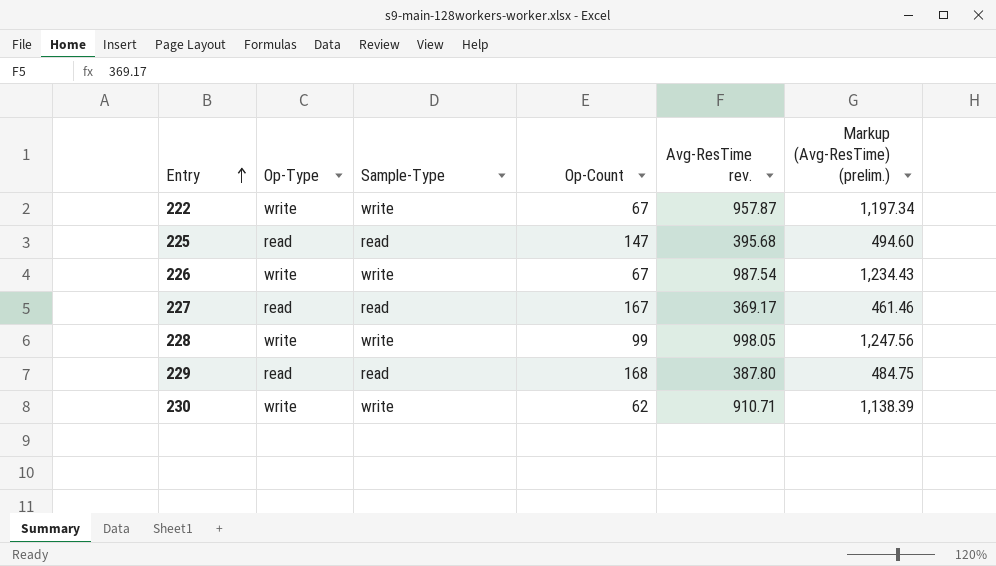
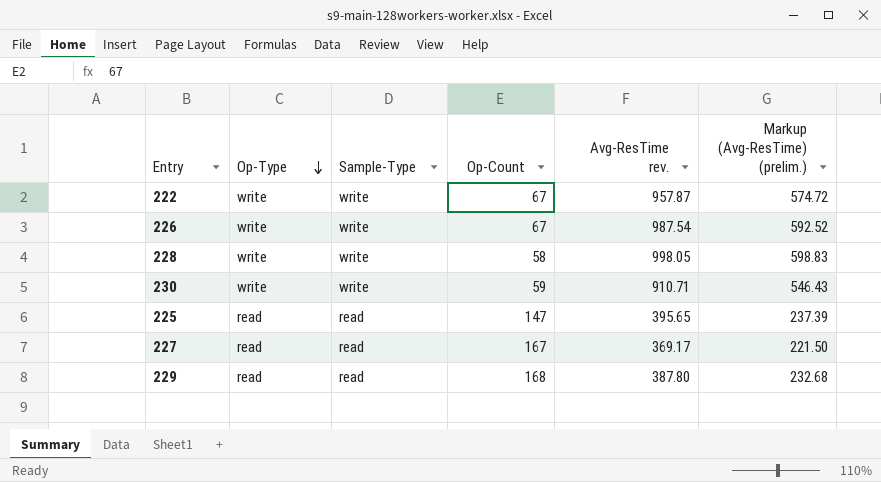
row order: Entry ascending -> Op-Type descending
column Markup (Avg-ResTime) (prelim.) | formula: [Avg-ResTime rev.] * 1.25 -> [Avg-ResTime rev.] * 0.6
228 | Op-Count: 99 -> 58
230 | Op-Count: 62 -> 59
225 | Avg-ResTime rev.: 395.68 -> 395.65

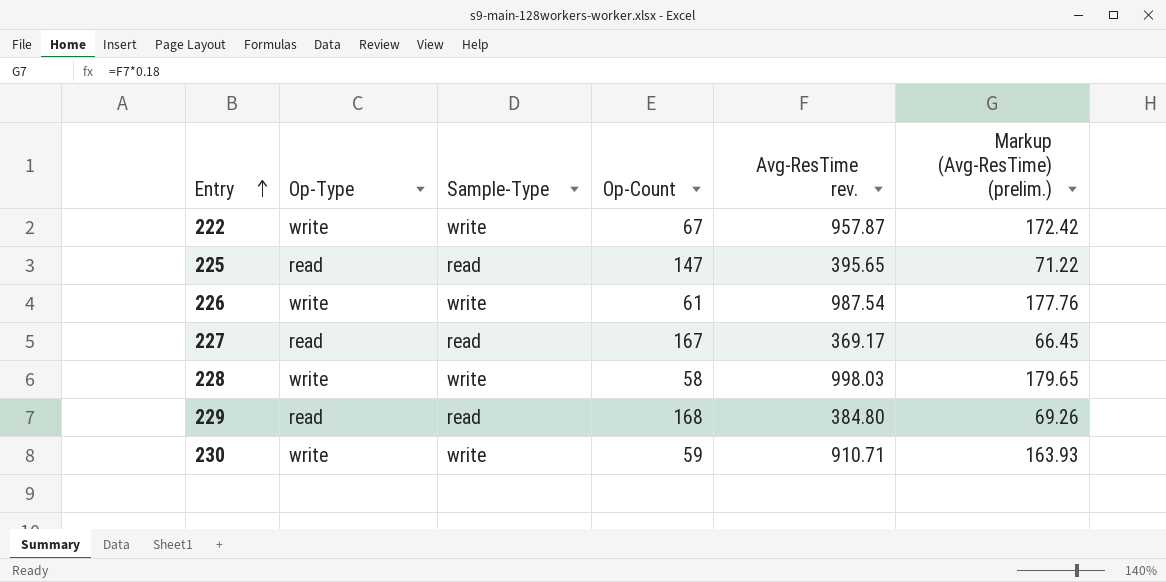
row order: Op-Type descending -> Entry ascending
column Markup (Avg-ResTime) (prelim.) | formula: [Avg-ResTime rev.] * 0.6 -> [Avg-ResTime rev.] * 0.18
226 | Op-Count: 67 -> 61
228 | Avg-ResTime rev.: 998.05 -> 998.03
229 | Avg-ResTime rev.: 387.80 -> 384.80

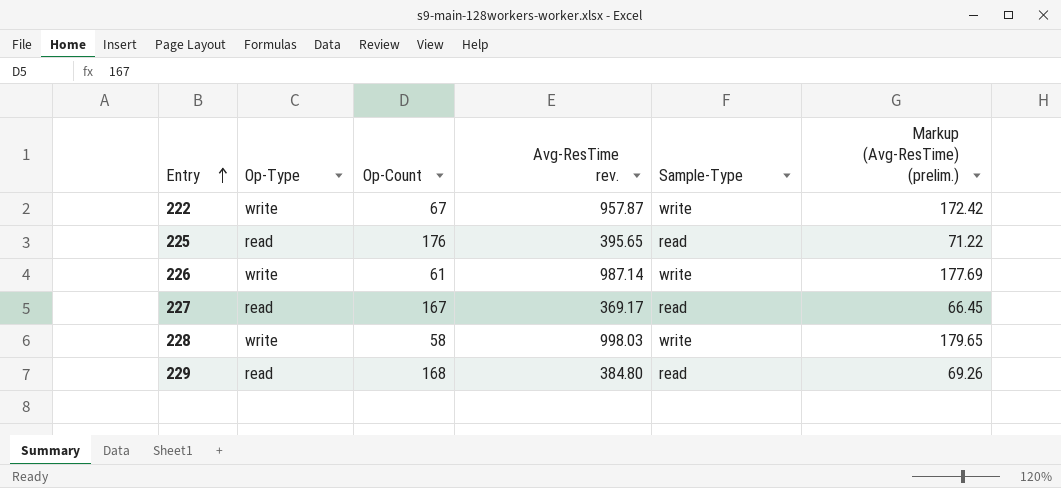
column Sample-Type | position: 3 -> 5
row 230: write | write | 59 | 910.71 | 163.93 -> none
225 | Op-Count: 147 -> 176
226 | Avg-ResTime rev.: 987.54 -> 987.14
226 | Markup (Avg-ResTime) (prelim.): 177.76 -> 177.69

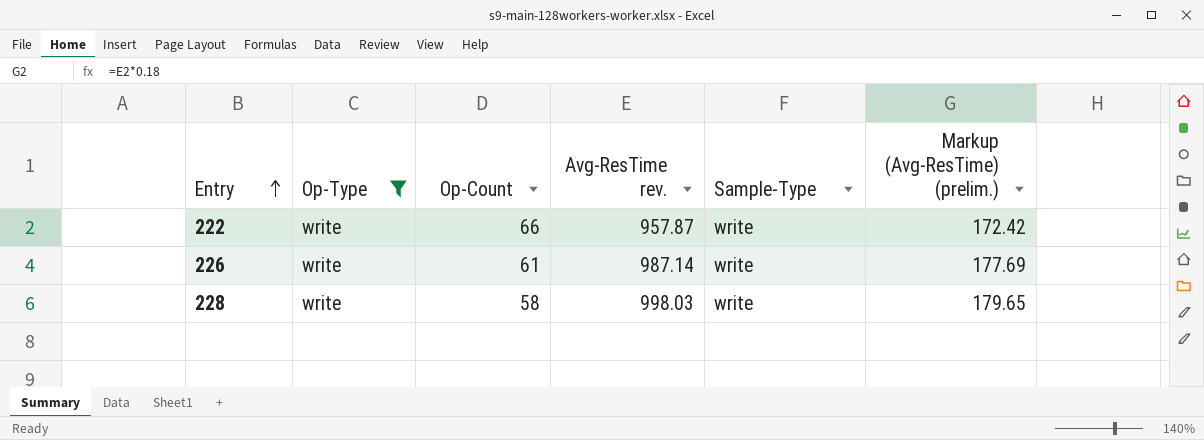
filter: none -> Op-Type = write
222 | Op-Count: 67 -> 66

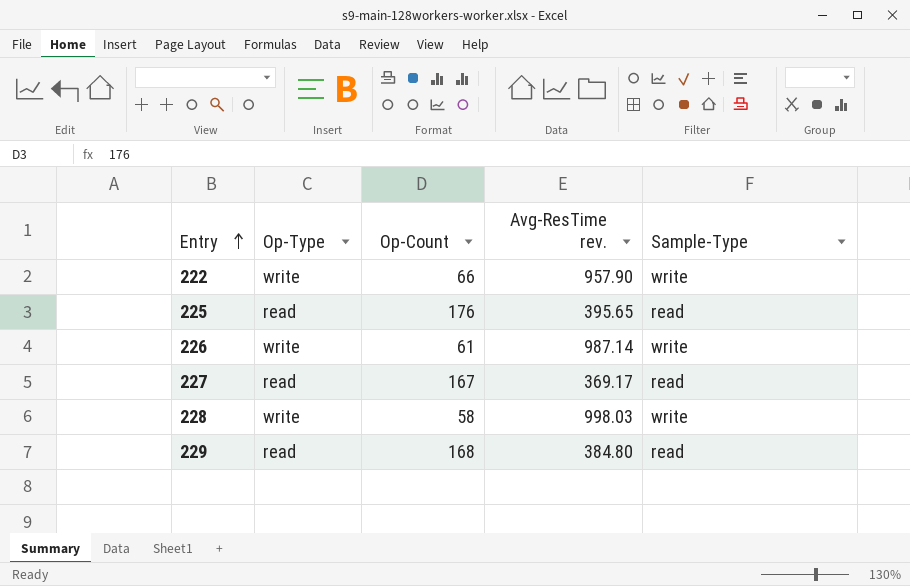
filter: Op-Type = write -> none
column Markup (Avg-ResTime) (prelim.) | formula: [Avg-ResTime rev.] * 0.18 -> none
222 | Avg-ResTime rev.: 957.87 -> 957.90

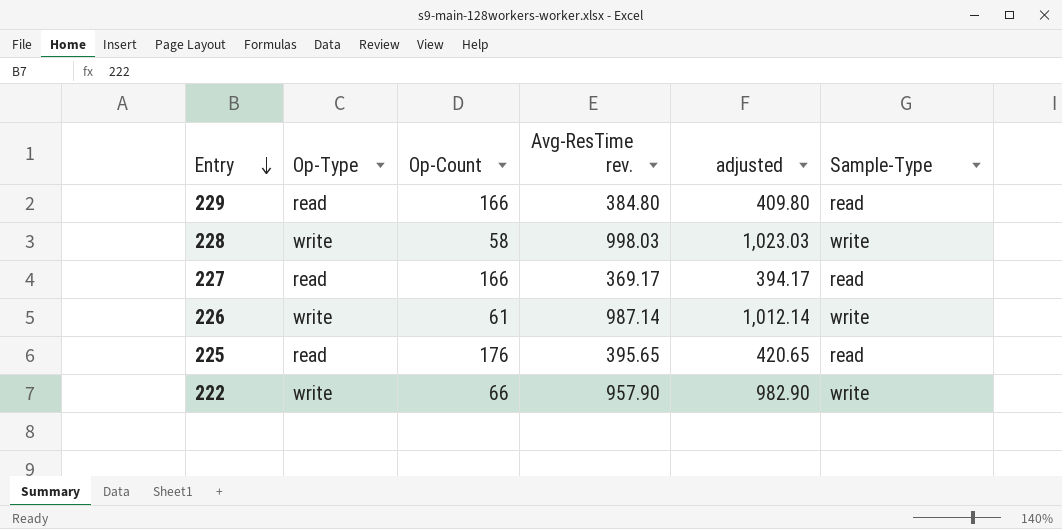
row order: Entry ascending -> Entry descending
column adjusted | formula: none -> [Avg-ResTime rev.] + 25
229 | Op-Count: 168 -> 166
227 | Op-Count: 167 -> 166

